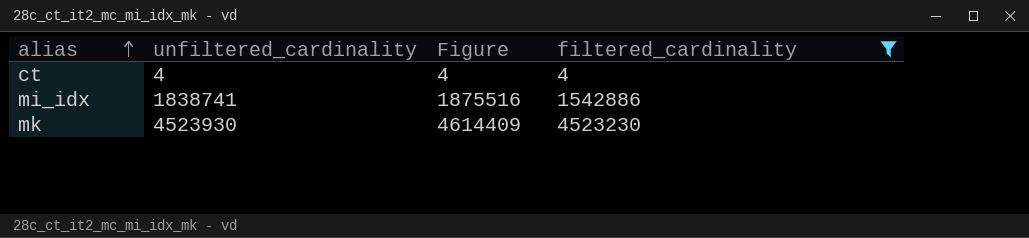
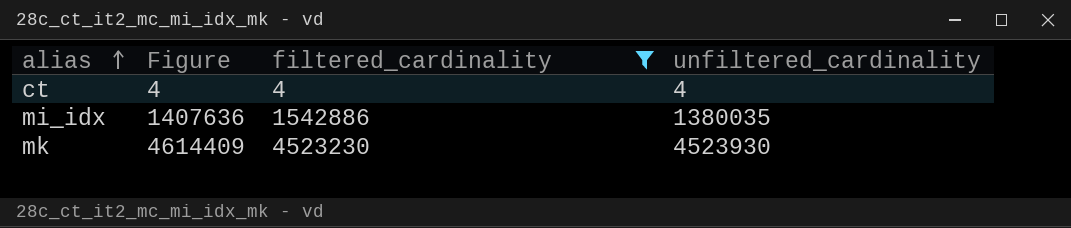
column unfiltered_cardinality | position: 2 -> 4
mi_idx | Figure: 1875516 -> 1407636
mi_idx | unfiltered_cardinality: 1838741 -> 1380035

